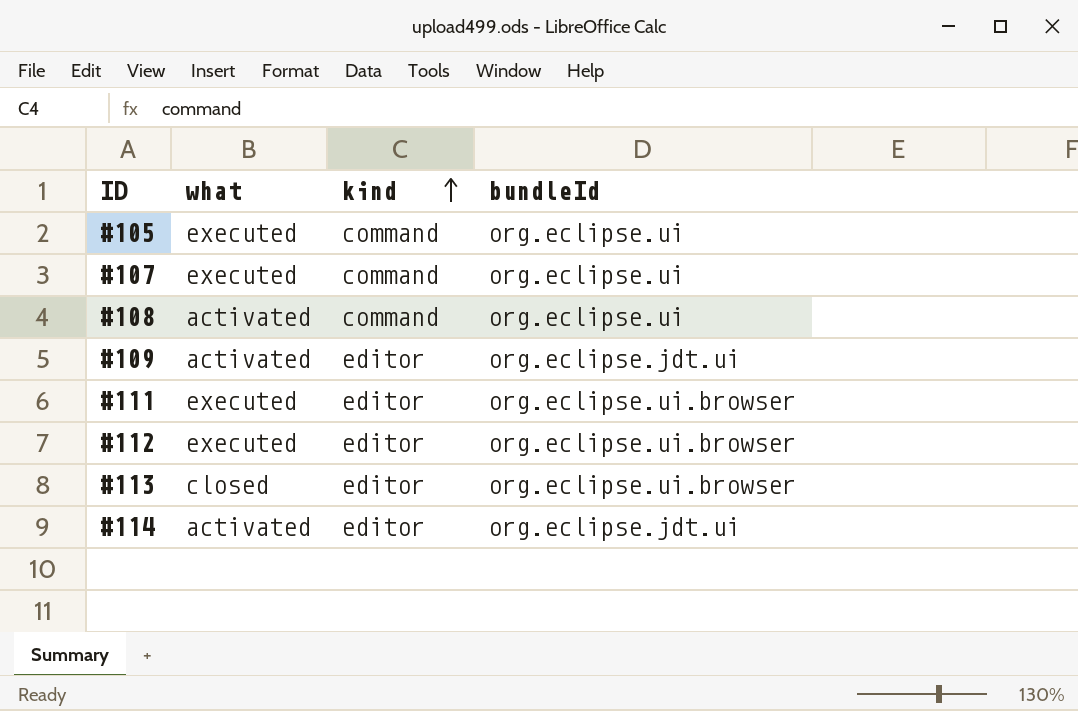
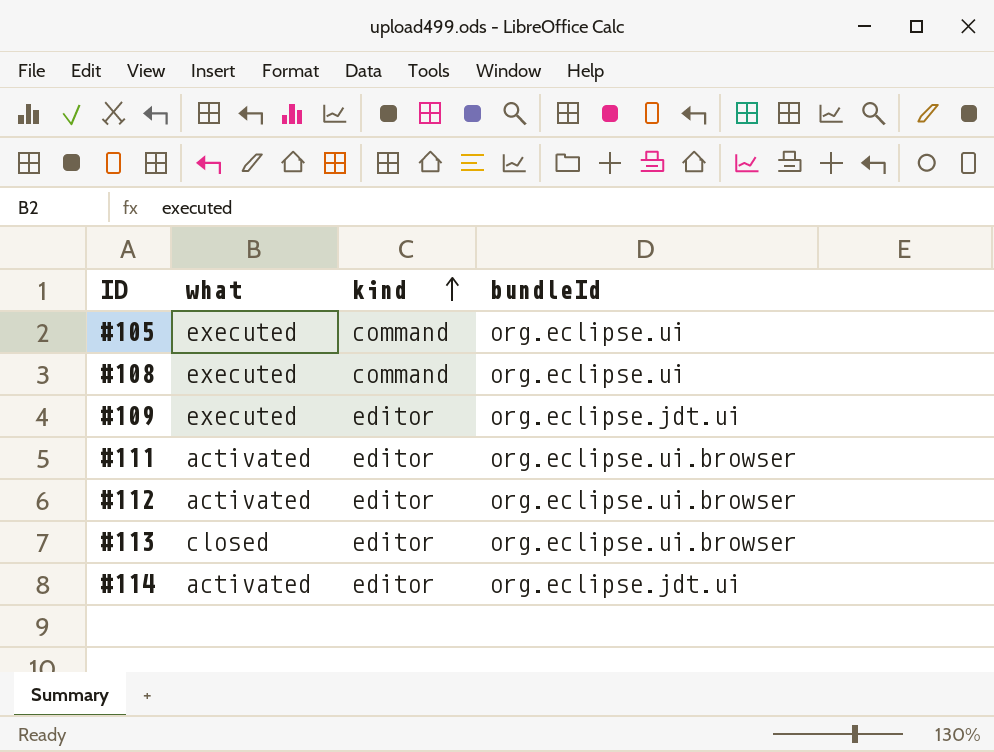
row #107: executed | command | org.eclipse.ui -> none
#108 | what: activated -> executed
#109 | what: activated -> executed
#111 | what: executed -> activated
#112 | what: executed -> activated

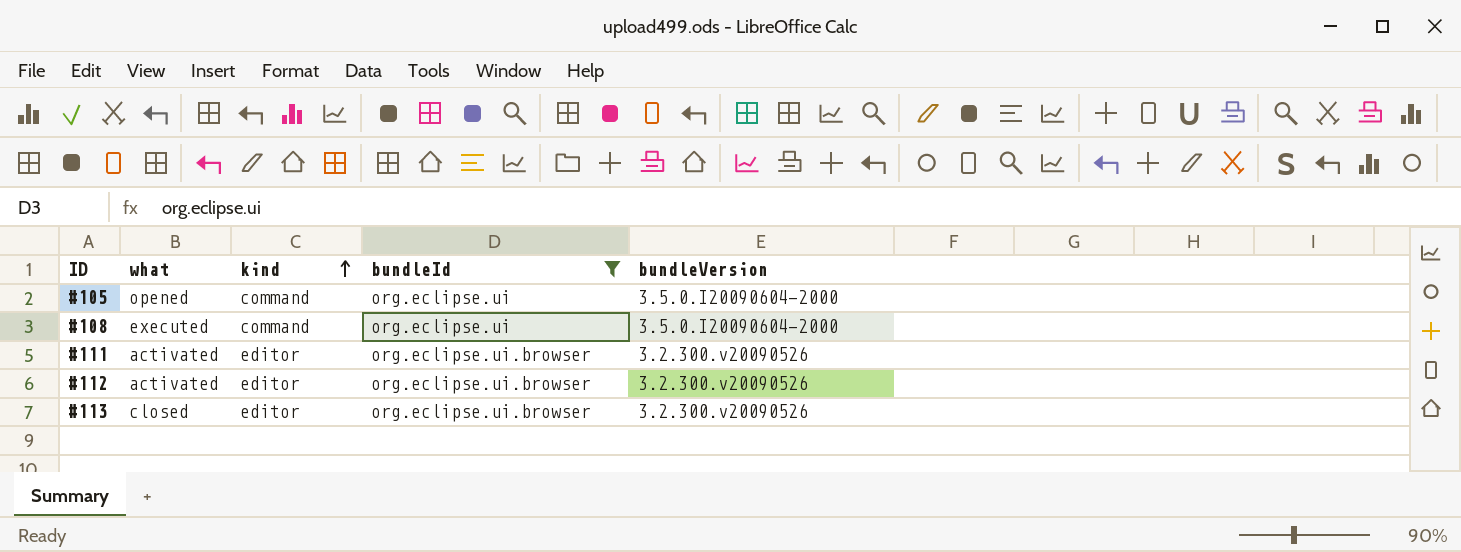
filter: none -> bundleId != org.eclipse.jdt.ui
column bundleVersion | position: none -> 5
#105 | what: executed -> opened

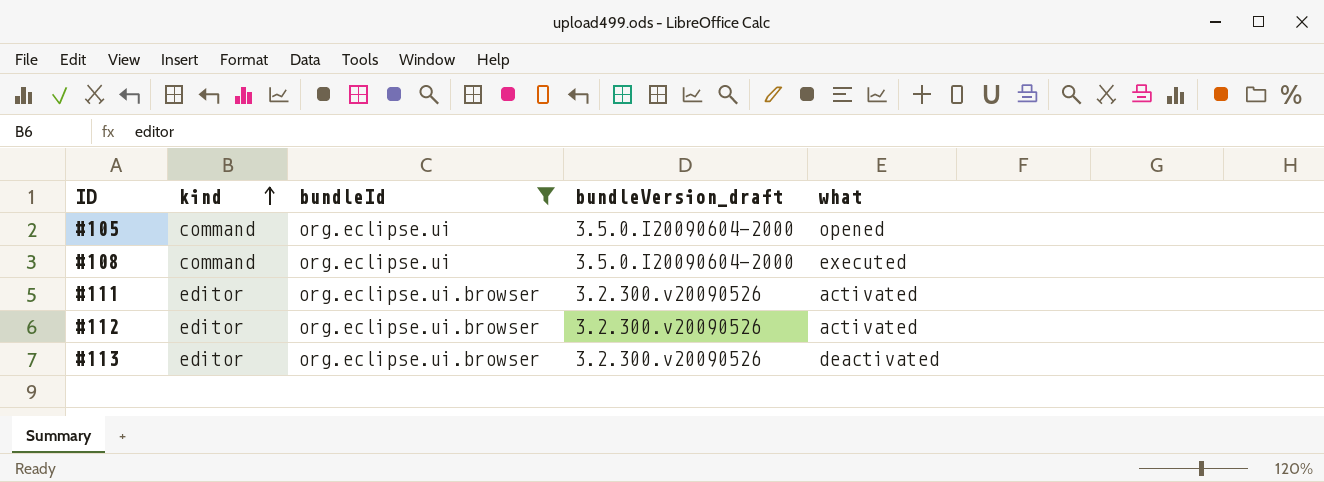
column name: bundleVersion -> bundleVersion_draft
column what | position: 2 -> 5
#113 | what: closed -> deactivated

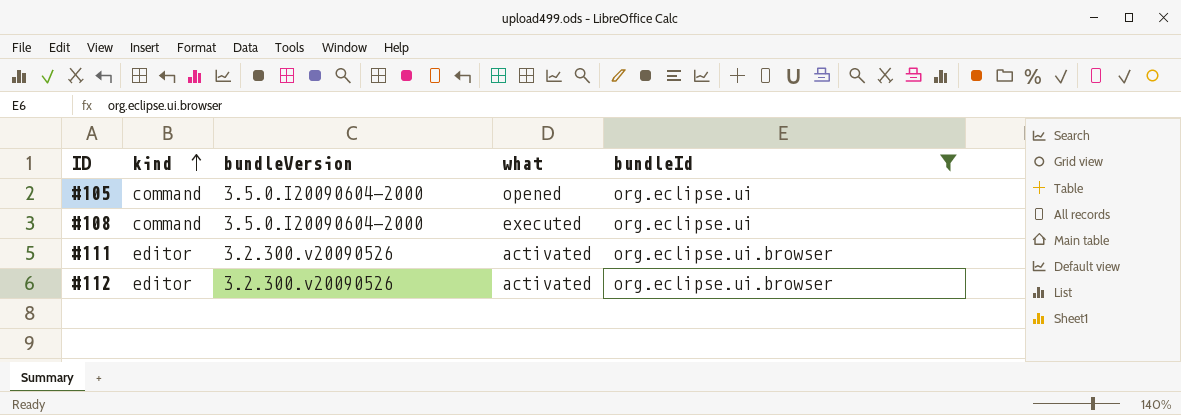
column name: bundleVersion_draft -> bundleVersion
column bundleId | position: 3 -> 5
row #113: editor | org.eclipse.ui.browser | 3.2.300.v20090526 | deactivated -> none

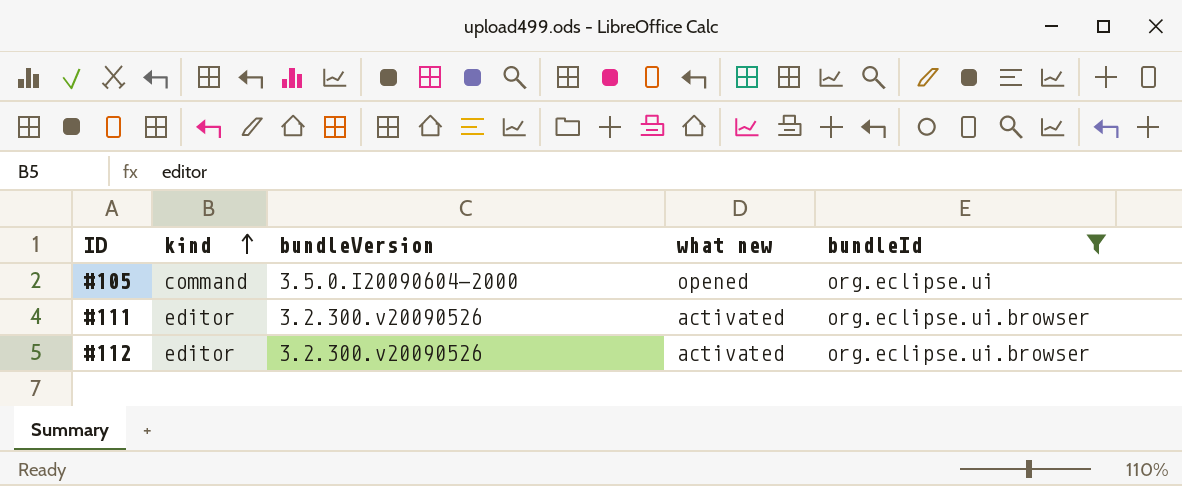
column name: what -> what new
row #108: command | 3.5.0.I20090604-2000 | executed | org.eclipse.ui -> none

